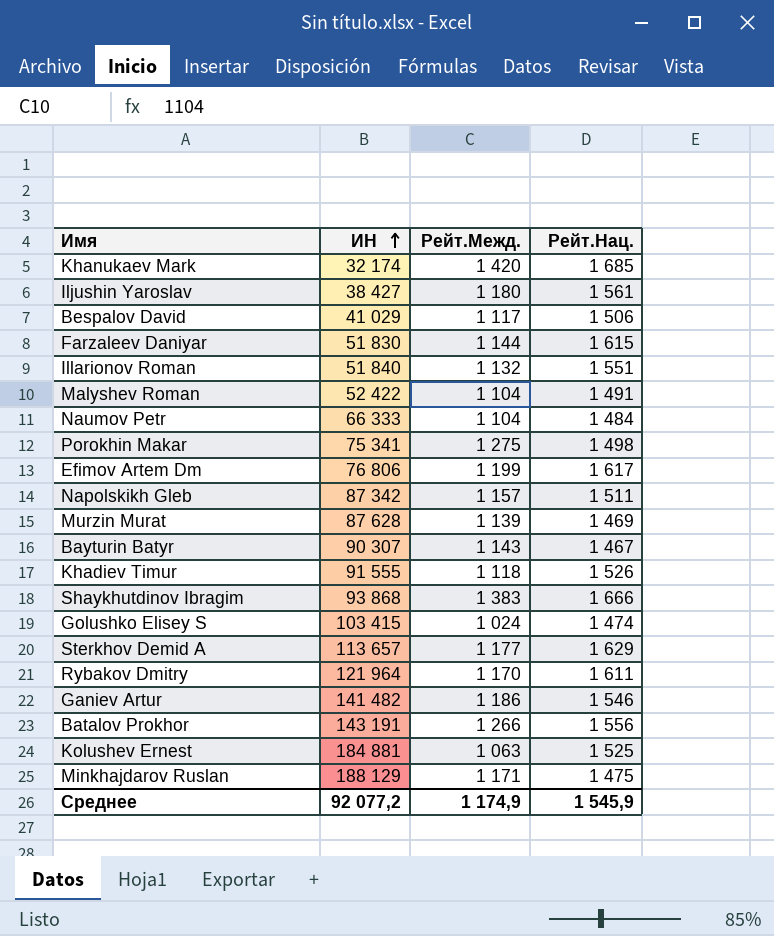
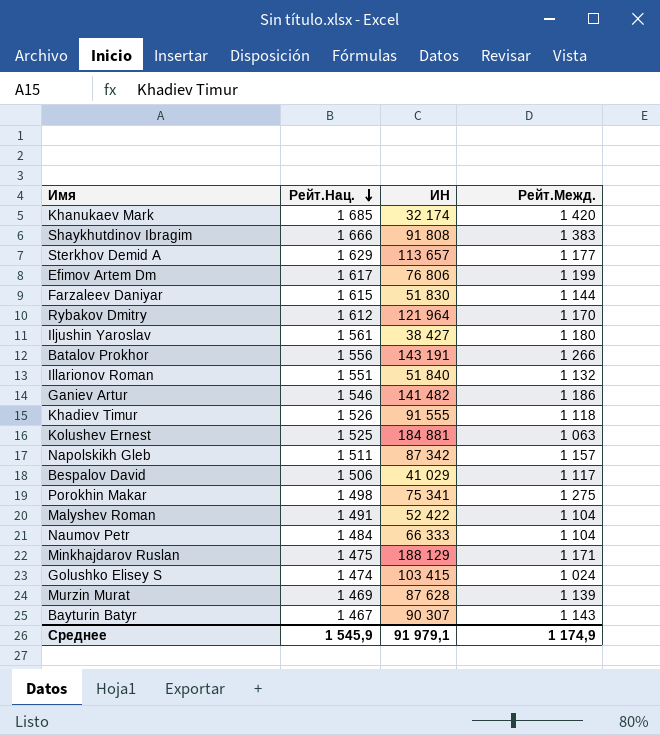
row order: ИН ascending -> Рейт.Нац. descending
column Рейт.Нац. | position: 4 -> 2
Shaykhutdinov Ibragim | ИН: 93 868 -> 91 808
Rybakov Dmitry | Рейт.Нац.: 1 611 -> 1 612
Среднее | ИН: 92 077,2 -> 91 979,1

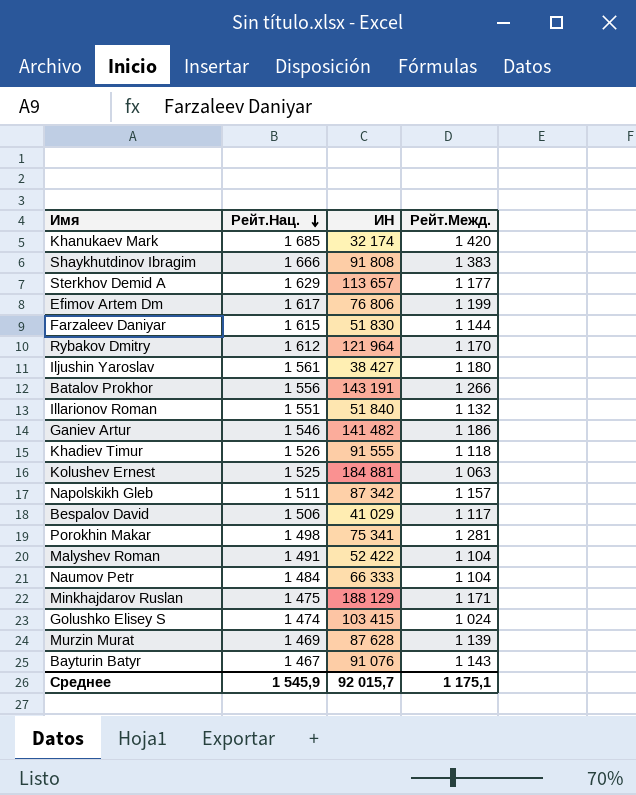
Porokhin Makar | Рейт.Межд.: 1 275 -> 1 281
Bayturin Batyr | ИН: 90 307 -> 91 076
Среднее | ИН: 91 979,1 -> 92 015,7
Среднее | Рейт.Межд.: 1 174,9 -> 1 175,1

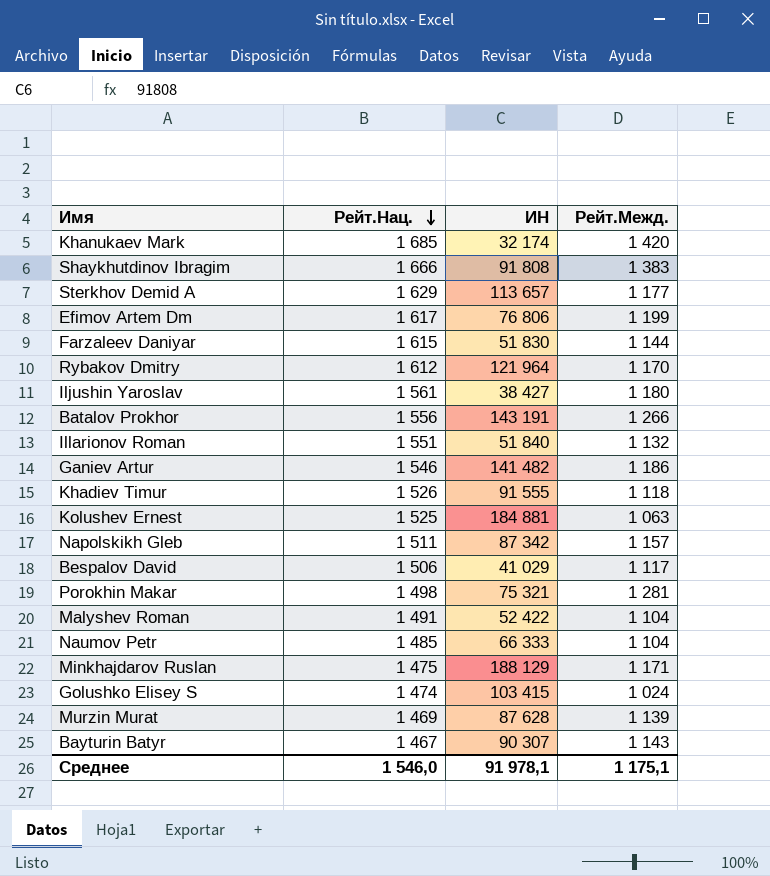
Porokhin Makar | ИН: 75 341 -> 75 321
Naumov Petr | Рейт.Нац.: 1 484 -> 1 485
Bayturin Batyr | ИН: 91 076 -> 90 307
Среднее | Рейт.Нац.: 1 545,9 -> 1 546,0
Среднее | ИН: 92 015,7 -> 91 978,1

